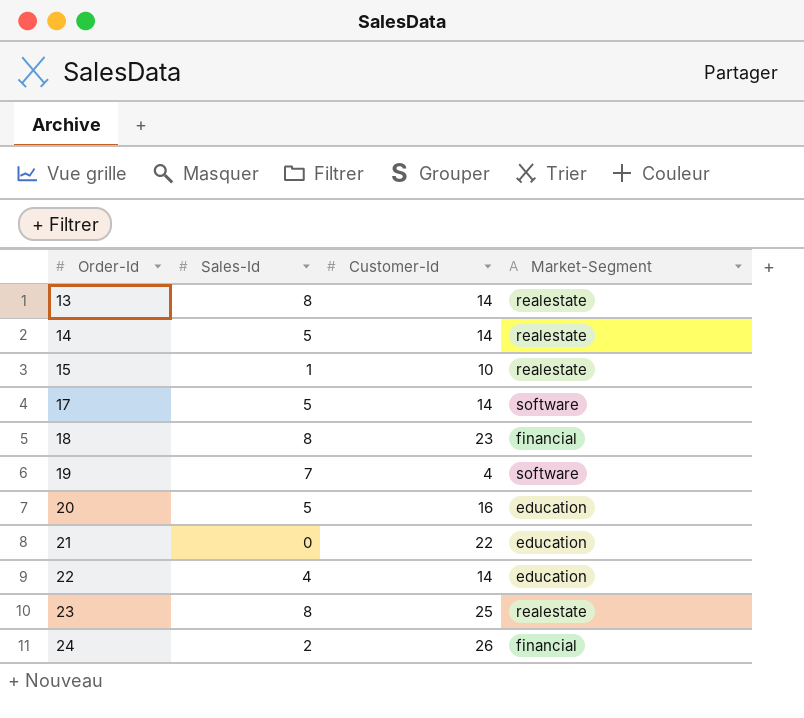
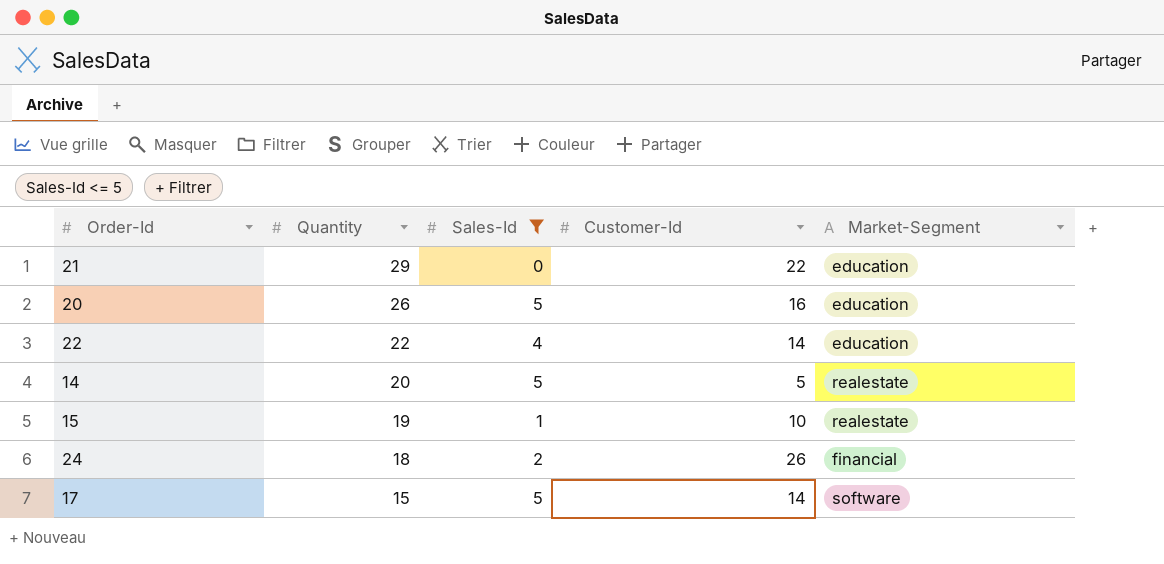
filter: none -> Sales-Id <= 5
row order: Order-Id ascending -> Quantity descending
column Quantity | position: none -> 2
14 | Customer-Id: 14 -> 5

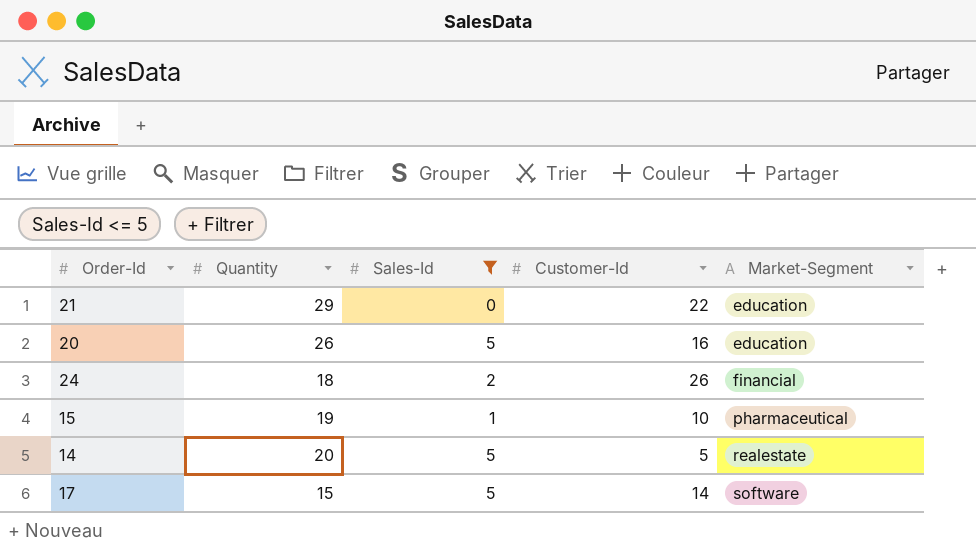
row order: Quantity descending -> Market-Segment ascending
row 22: 22 | 4 | 14 | education -> none
15 | Market-Segment: realestate -> pharmaceutical

